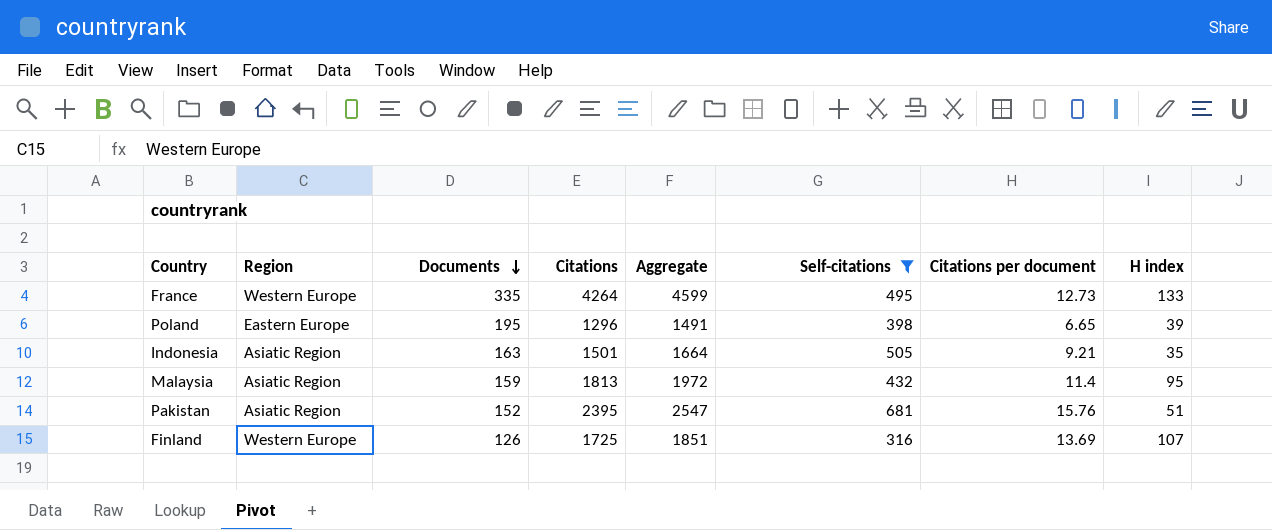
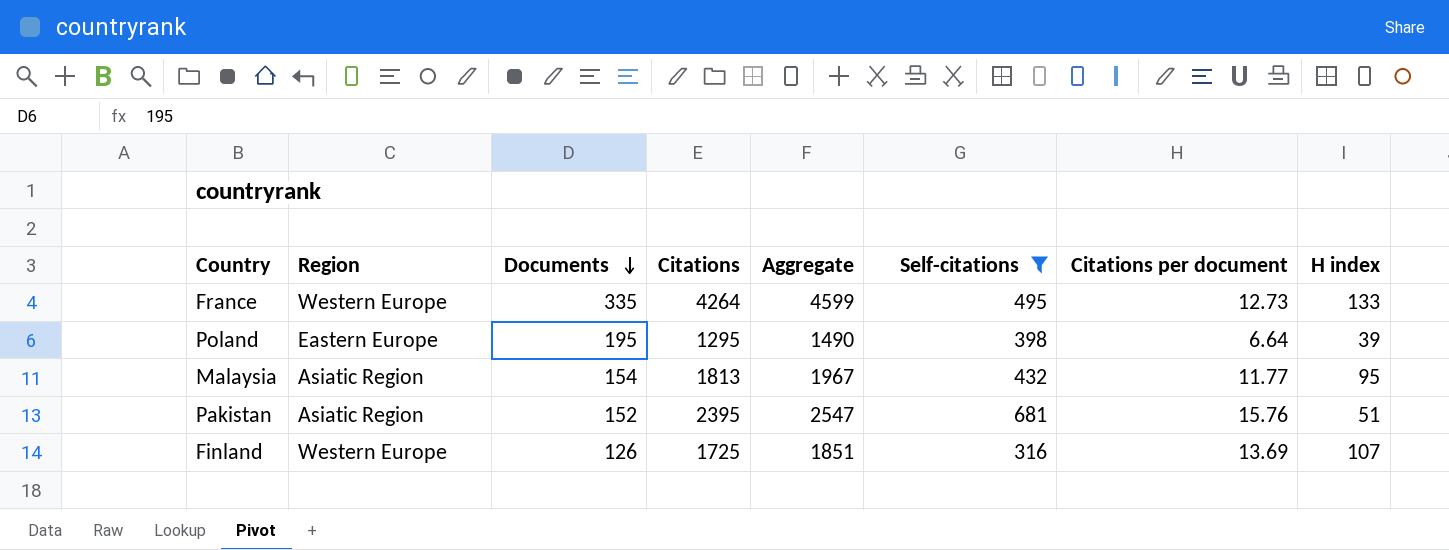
row Indonesia: Asiatic Region | 163 | 1501 | 1664 | 505 | 9.21 | 35 -> none
Poland | Citations: 1296 -> 1295
Poland | Aggregate: 1491 -> 1490
Poland | Citations per document: 6.65 -> 6.64
Malaysia | Documents: 159 -> 154
Malaysia | Aggregate: 1972 -> 1967
Malaysia | Citations per document: 11.4 -> 11.77

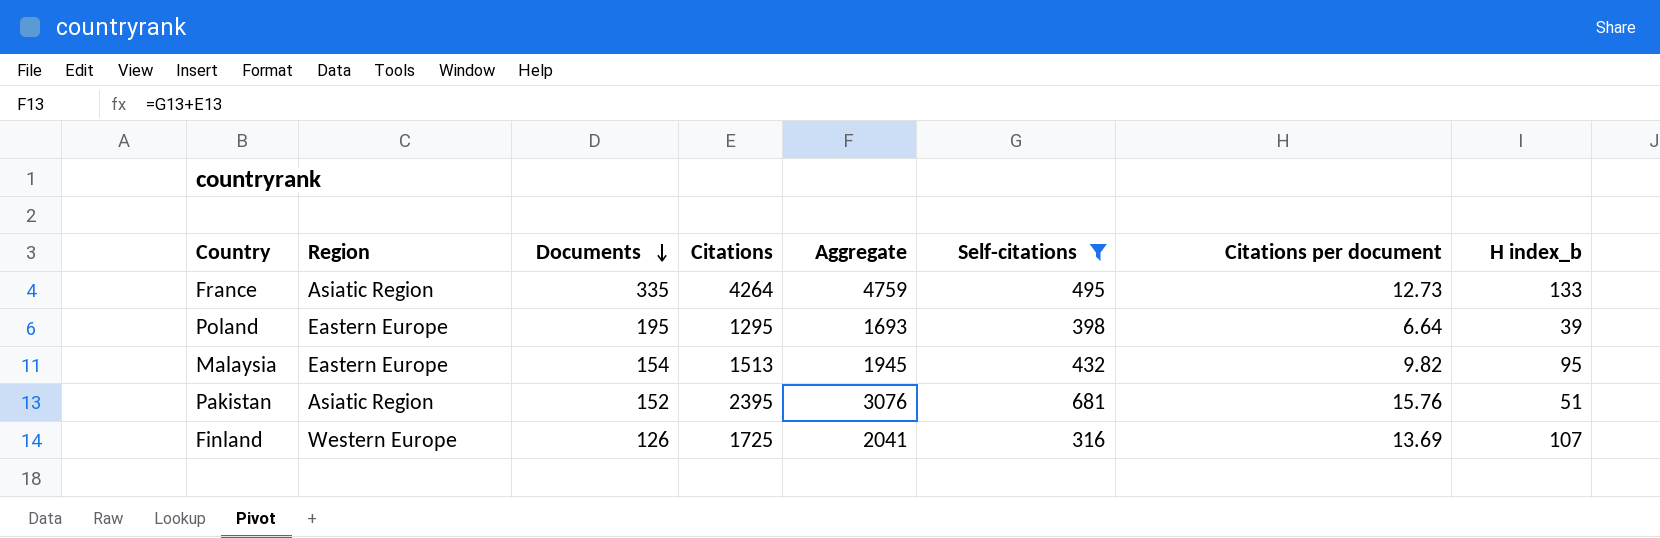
column Aggregate | formula: [Documents] + [Citations] -> [Citations] + [Self-citations]
column name: H index -> H index_b
France | Region: Western Europe -> Asiatic Region
Malaysia | Region: Asiatic Region -> Eastern Europe
Malaysia | Citations: 1813 -> 1513
Malaysia | Citations per document: 11.77 -> 9.82

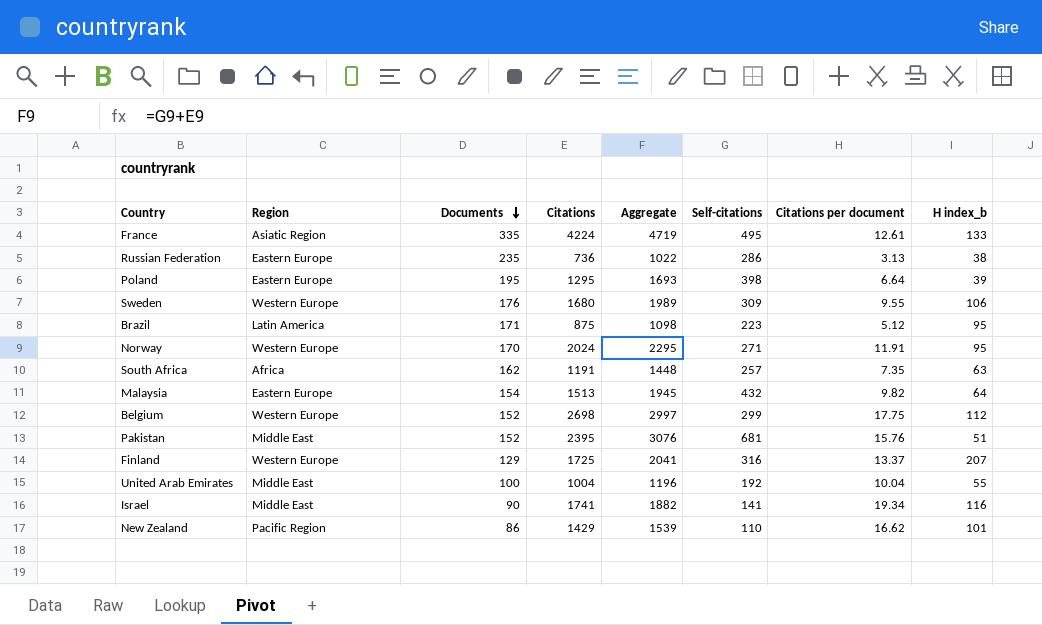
filter: Self-citations >= 316 -> none
France | Citations: 4264 -> 4224
France | Aggregate: 4759 -> 4719
France | Citations per document: 12.73 -> 12.61
Malaysia | H index_b: 95 -> 64
Pakistan | Region: Asiatic Region -> Middle East
Finland | Documents: 126 -> 129
Finland | Citations per document: 13.69 -> 13.37
Finland | H index_b: 107 -> 207

